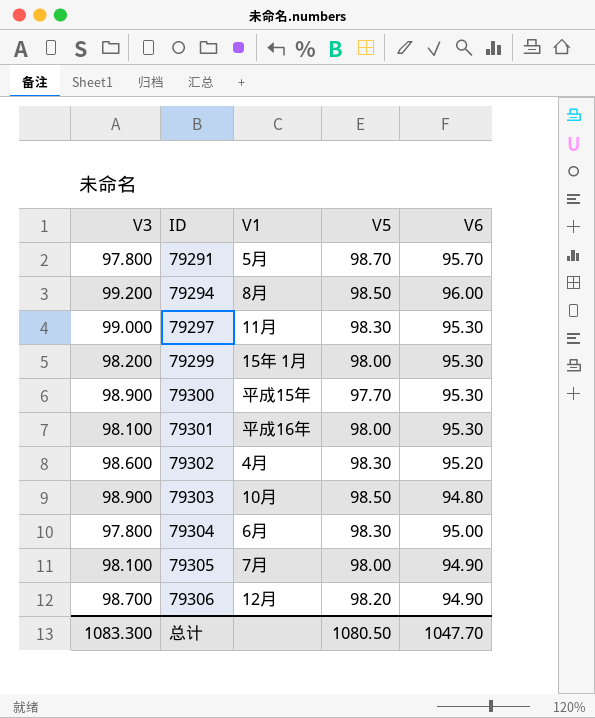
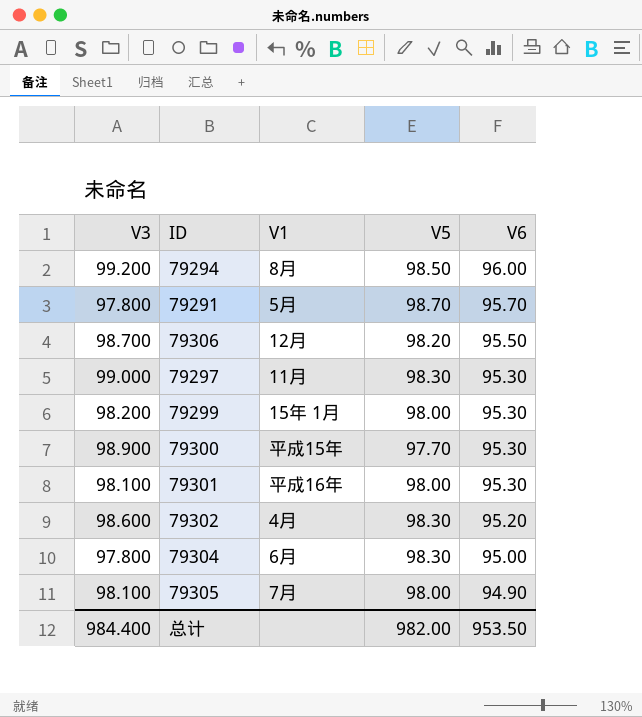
row order: ID ascending -> V6 descending
row 79303: 98.900 | 10月 | 98.50 | 94.80 -> none
79306 | V6: 94.90 -> 95.50
总计 | V3: 1083.300 -> 984.400
总计 | V5: 1080.50 -> 982.00
总计 | V6: 1047.70 -> 953.50

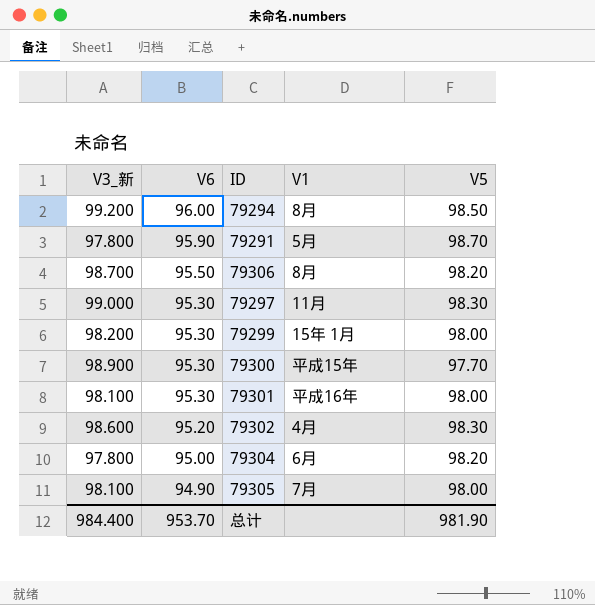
column name: V3 -> V3_新
column V6 | position: 5 -> 2
79291 | V6: 95.70 -> 95.90
79306 | V1: 12月 -> 8月
79304 | V5: 98.30 -> 98.20
总计 | V6: 953.50 -> 953.70
总计 | V5: 982.00 -> 981.90

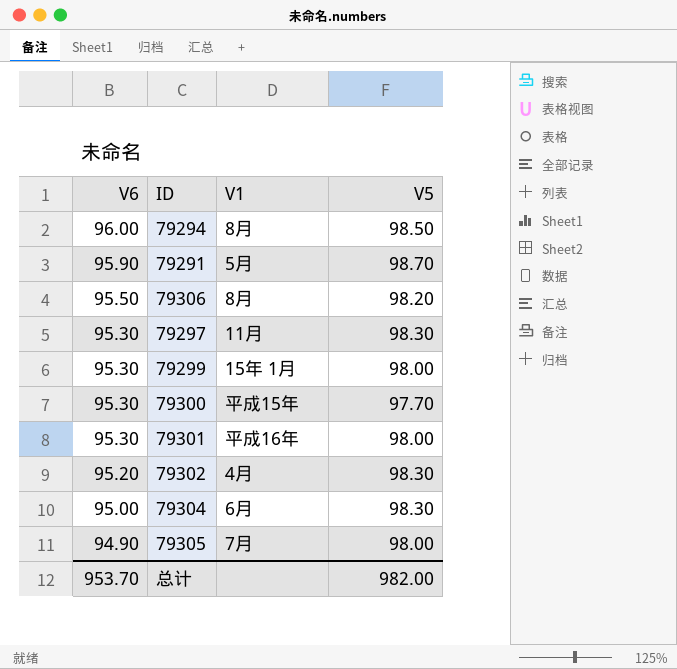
column V3_新 | position: 1 -> none
79304 | V5: 98.20 -> 98.30
总计 | V5: 981.90 -> 982.00

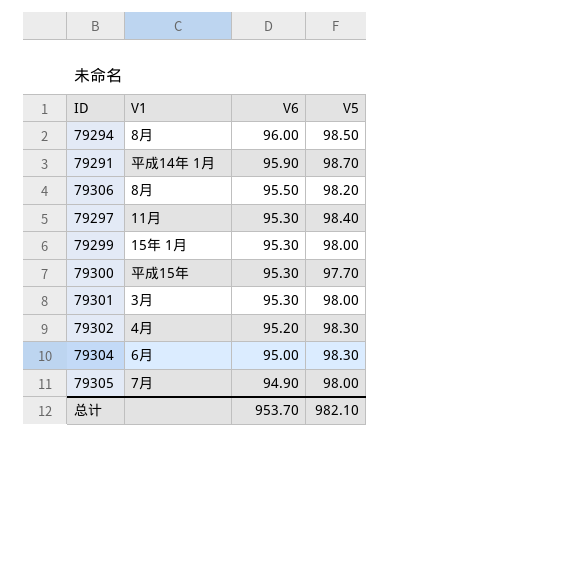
column V6 | position: 1 -> 3
79291 | V1: 5月 -> 平成14年 1月
79297 | V5: 98.30 -> 98.40
79301 | V1: 平成16年 -> 3月
总计 | V5: 982.00 -> 982.10

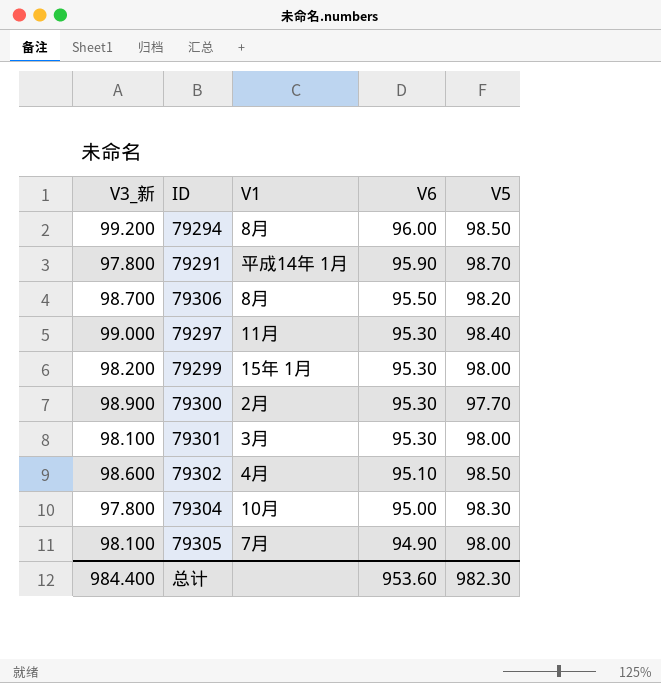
column V3_新 | position: none -> 1
79300 | V1: 平成15年 -> 2月
79302 | V6: 95.20 -> 95.10
79302 | V5: 98.30 -> 98.50
79304 | V1: 6月 -> 10月
总计 | V6: 953.70 -> 953.60
总计 | V5: 982.10 -> 982.30

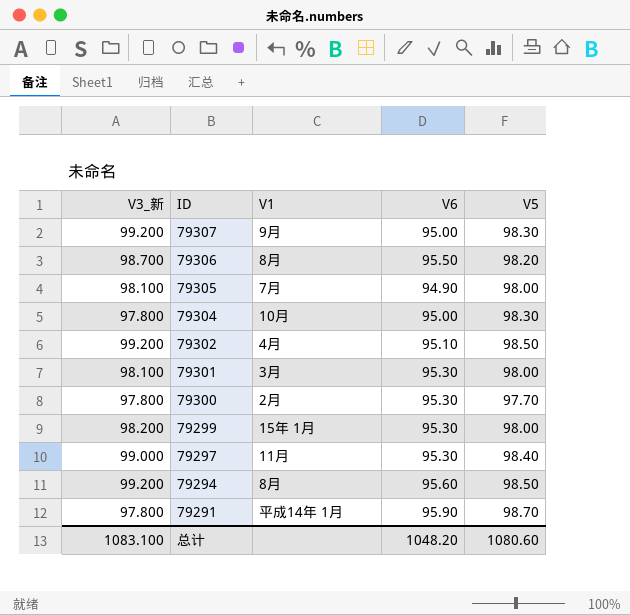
row order: V6 descending -> ID descending
row 79307: none -> 99.200 | 9月 | 95.00 | 98.30
79302 | V3_新: 98.600 -> 99.200
79300 | V3_新: 98.900 -> 97.800
79294 | V6: 96.00 -> 95.60
总计 | V3_新: 984.400 -> 1083.100
总计 | V6: 953.60 -> 1048.20
总计 | V5: 982.30 -> 1080.60

